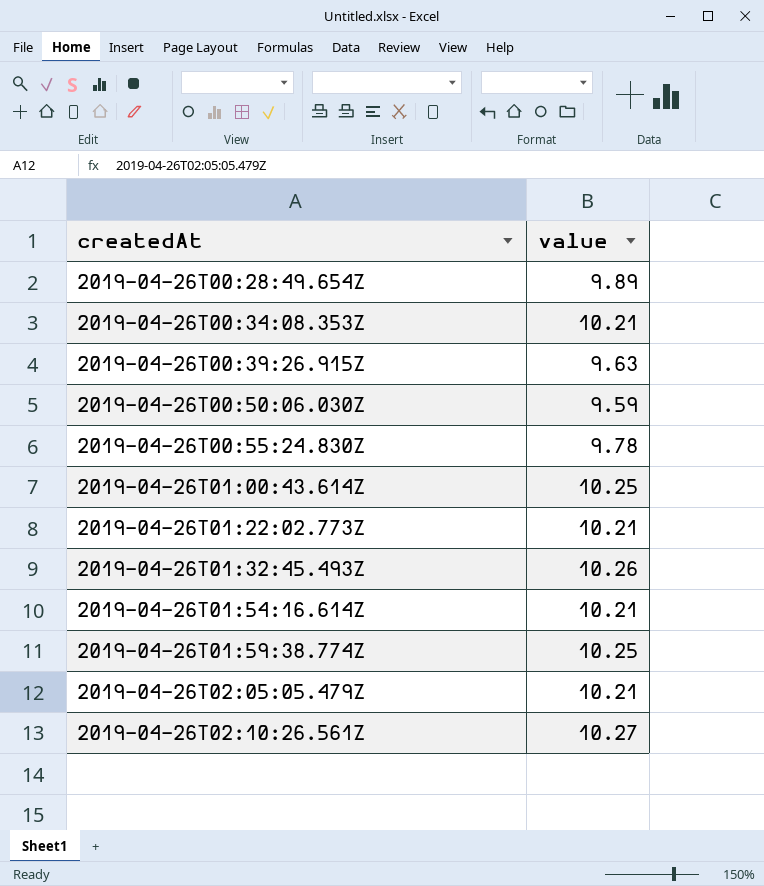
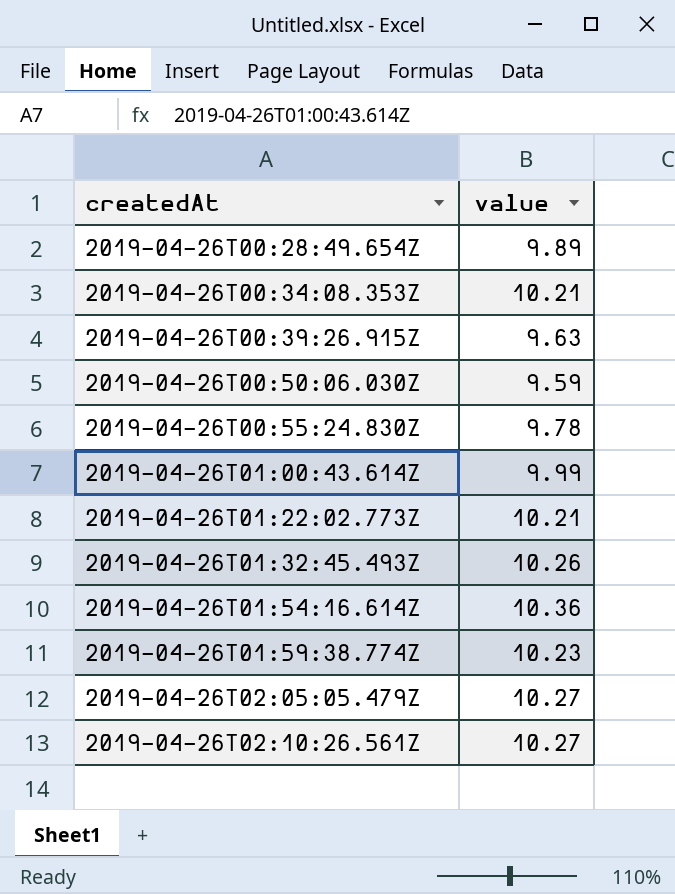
2019-04-26T01:00:43.614Z | value: 10.25 -> 9.99
2019-04-26T01:54:16.614Z | value: 10.21 -> 10.36
2019-04-26T01:59:38.774Z | value: 10.25 -> 10.23
2019-04-26T02:05:05.479Z | value: 10.21 -> 10.27

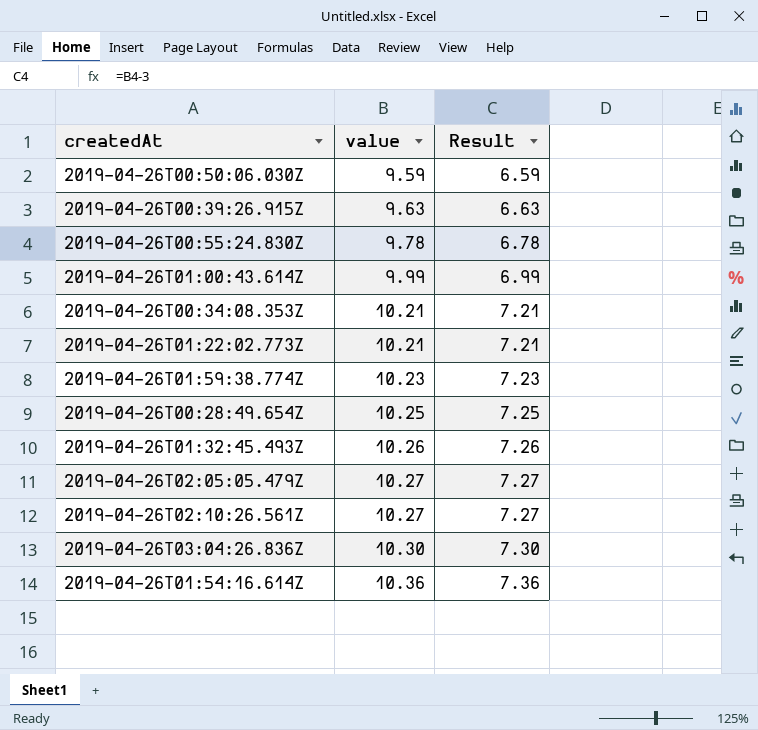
row order: createdAt ascending -> value ascending
column Result | formula: none -> [value] - 3
2019-04-26T00:28:49.654Z | value: 9.89 -> 10.25
row 2019-04-26T03:04:26.836Z: none -> 10.30 | 7.30

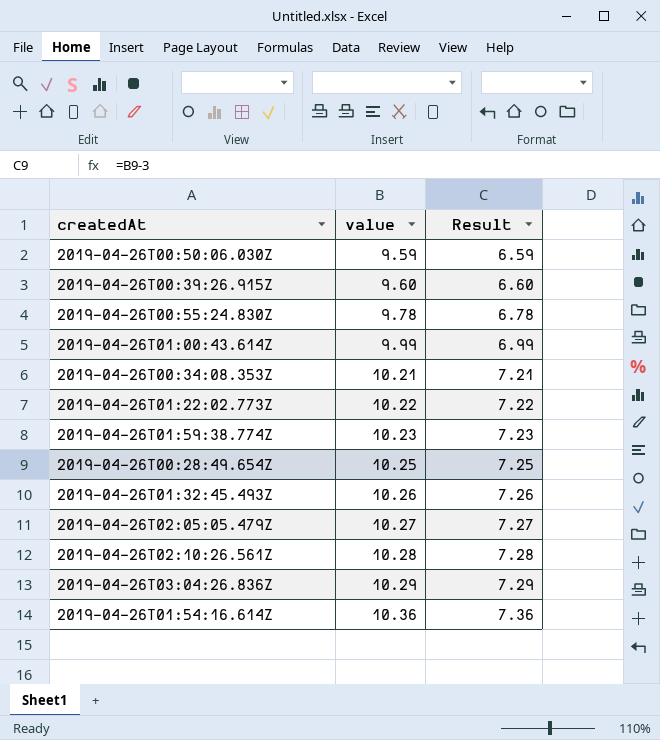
2019-04-26T00:39:26.915Z | value: 9.63 -> 9.60
2019-04-26T00:39:26.915Z | Result: 6.63 -> 6.60
2019-04-26T01:22:02.773Z | value: 10.21 -> 10.22
2019-04-26T01:22:02.773Z | Result: 7.21 -> 7.22
2019-04-26T02:10:26.561Z | value: 10.27 -> 10.28
2019-04-26T02:10:26.561Z | Result: 7.27 -> 7.28
2019-04-26T03:04:26.836Z | value: 10.30 -> 10.29
2019-04-26T03:04:26.836Z | Result: 7.30 -> 7.29

